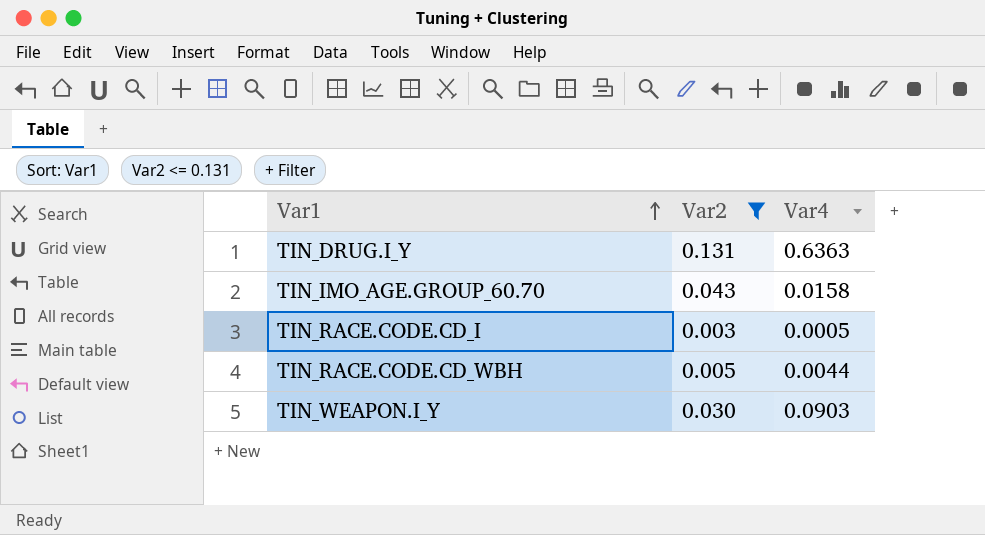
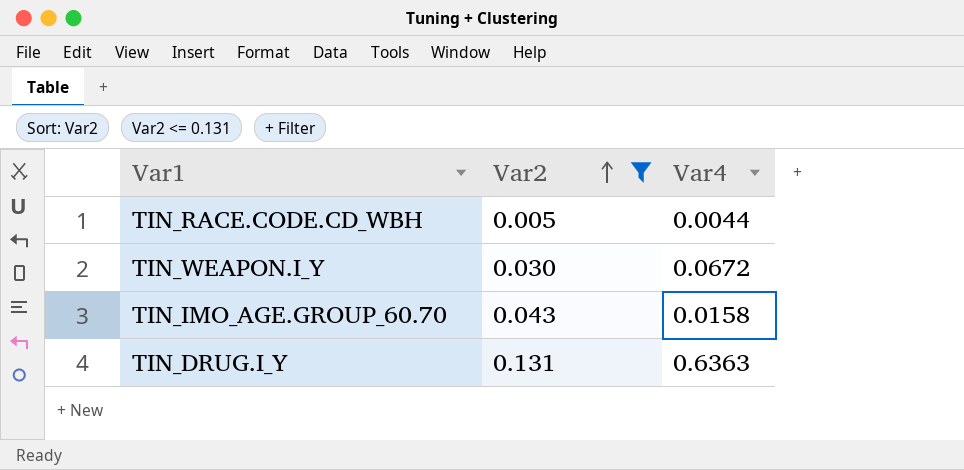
row order: Var1 ascending -> Var2 ascending
row TIN_RACE.CODE.CD_I: 0.003 | 0.0005 -> none
TIN_WEAPON.I_Y | Var4: 0.0903 -> 0.0672

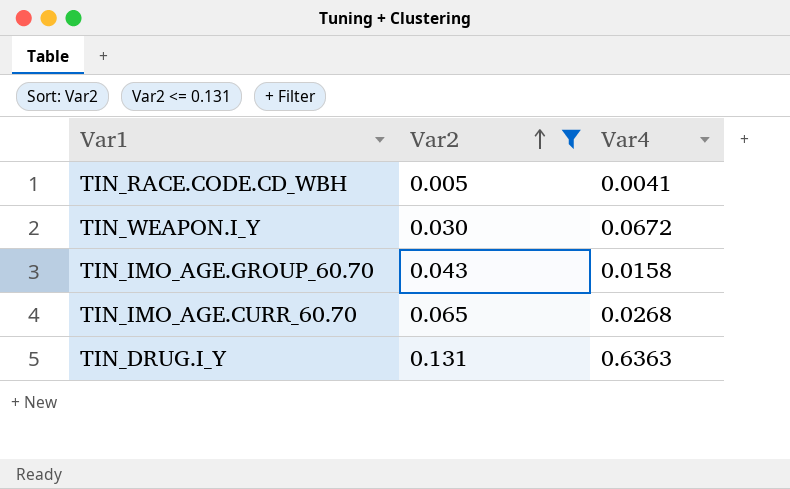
TIN_RACE.CODE.CD_WBH | Var4: 0.0044 -> 0.0041
row TIN_IMO_AGE.CURR_60.70: none -> 0.065 | 0.0268

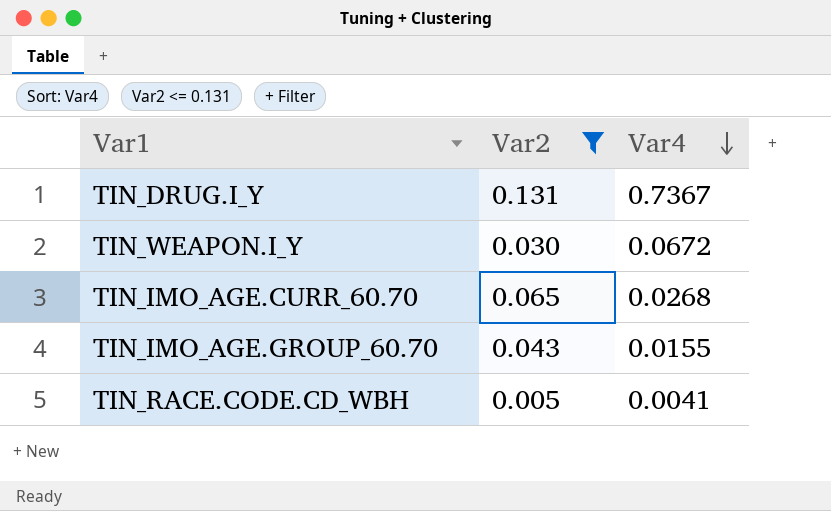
row order: Var2 ascending -> Var4 descending
TIN_DRUG.I_Y | Var4: 0.6363 -> 0.7367
TIN_IMO_AGE.GROUP_60.70 | Var4: 0.0158 -> 0.0155

